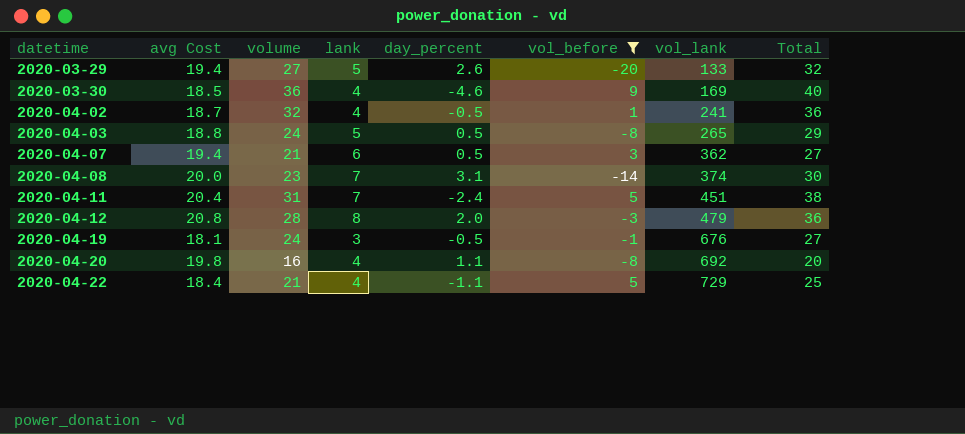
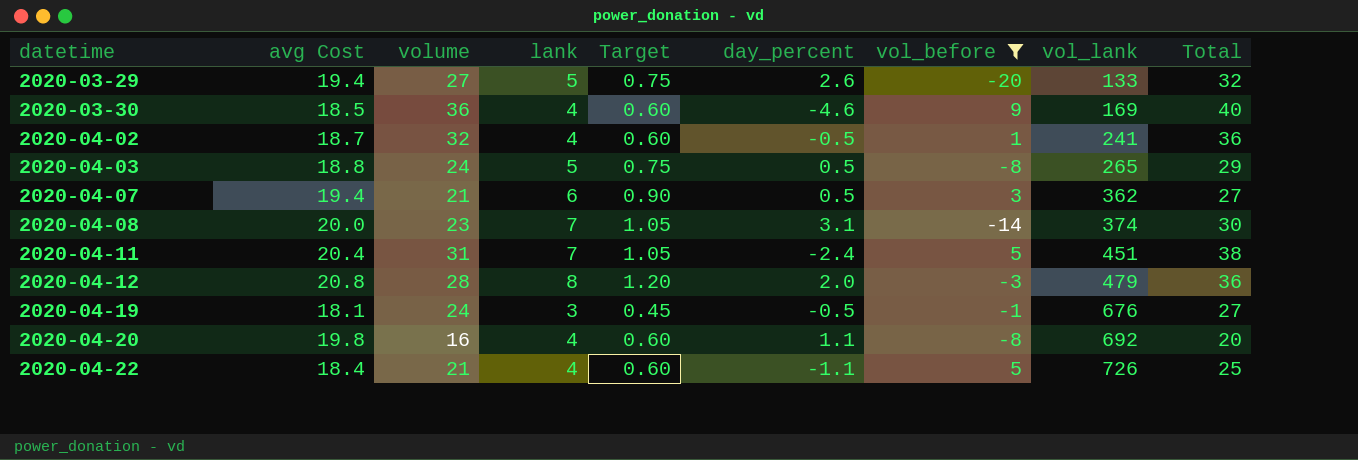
column Target | formula: none -> [lank] * 0.15
2020-04-22 | vol_lank: 729 -> 726

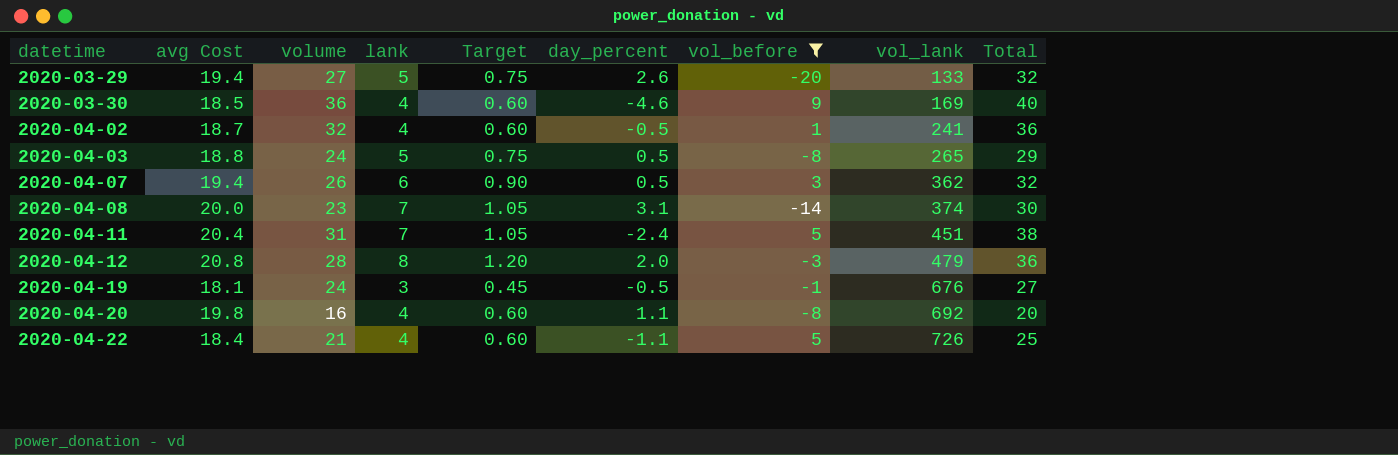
2020-04-07 | volume: 21 -> 26
2020-04-07 | Total: 27 -> 32

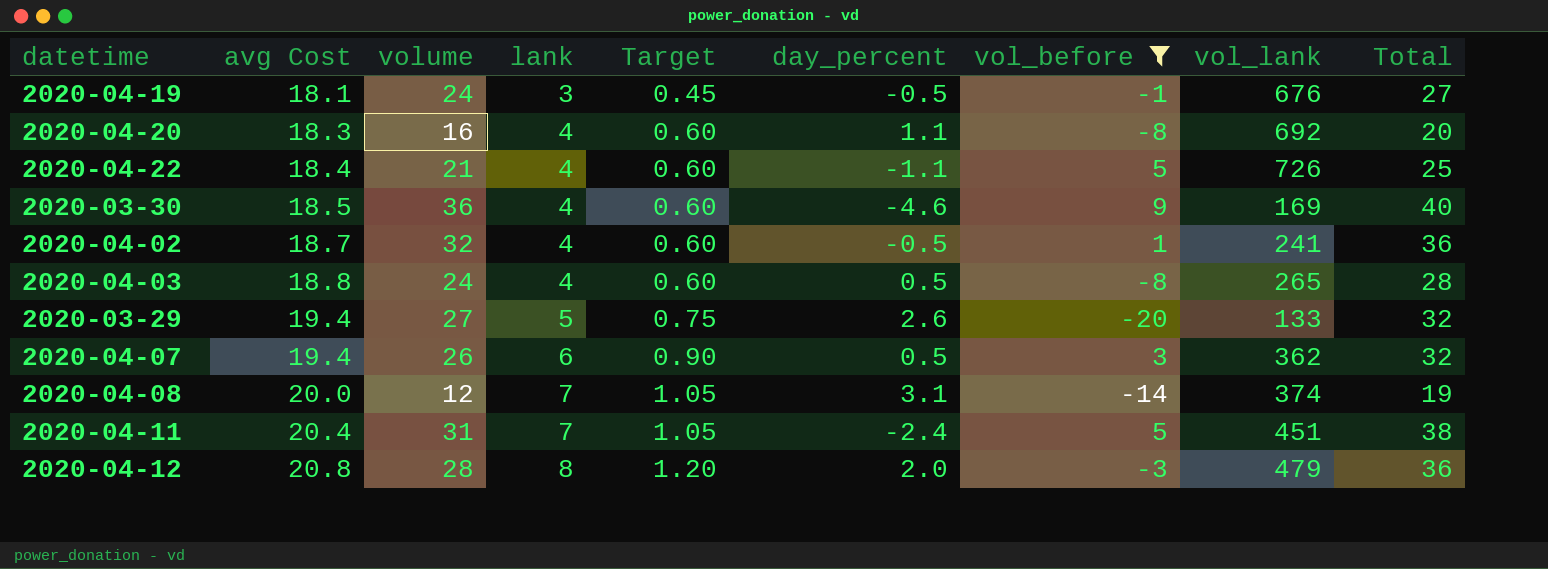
row order: datetime ascending -> avg Cost ascending
2020-04-20 | avg Cost: 19.8 -> 18.3
2020-04-03 | lank: 5 -> 4
2020-04-03 | Target: 0.75 -> 0.60
2020-04-03 | Total: 29 -> 28
2020-04-08 | volume: 23 -> 12
2020-04-08 | Total: 30 -> 19

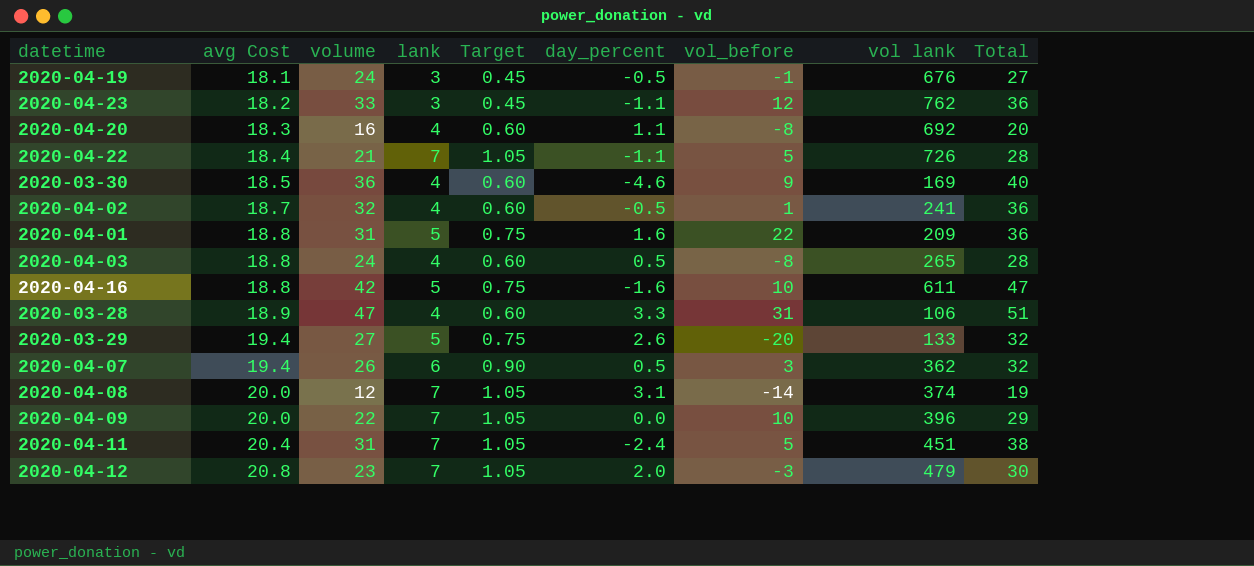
filter: vol_before <= 9 -> none
column name: vol_lank -> vol lank
2020-04-22 | lank: 4 -> 7
2020-04-22 | Target: 0.60 -> 1.05
2020-04-22 | Total: 25 -> 28
2020-04-12 | volume: 28 -> 23
2020-04-12 | lank: 8 -> 7
2020-04-12 | Target: 1.20 -> 1.05
2020-04-12 | Total: 36 -> 30

